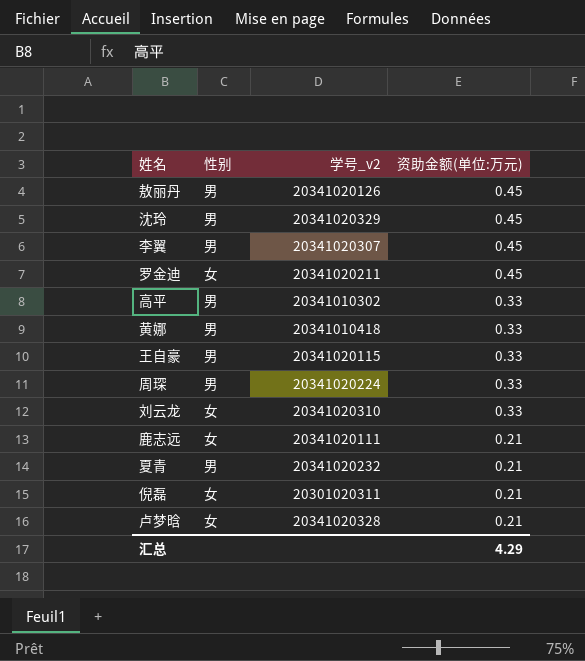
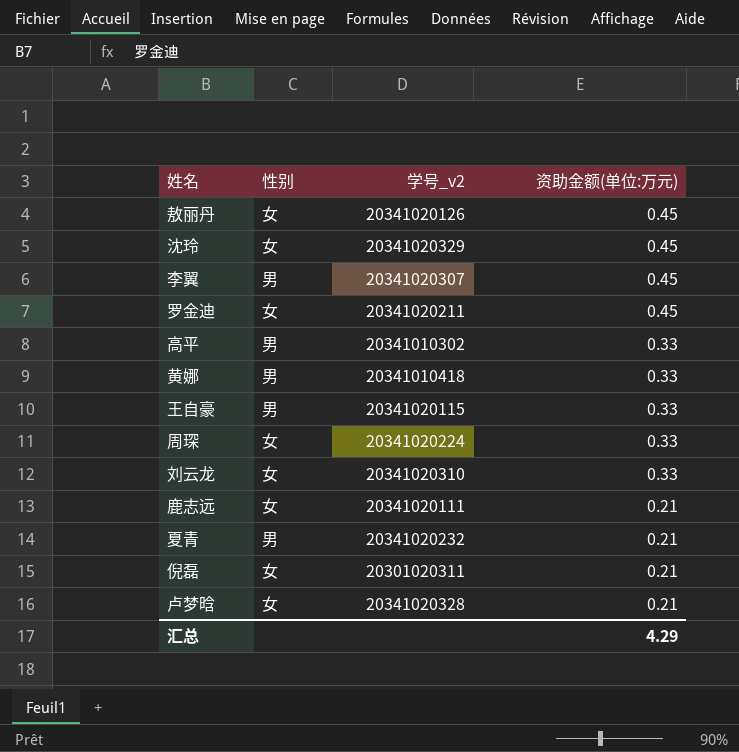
敖丽丹 | 性别: 男 -> 女
沈玲 | 性别: 男 -> 女
周琛 | 性别: 男 -> 女

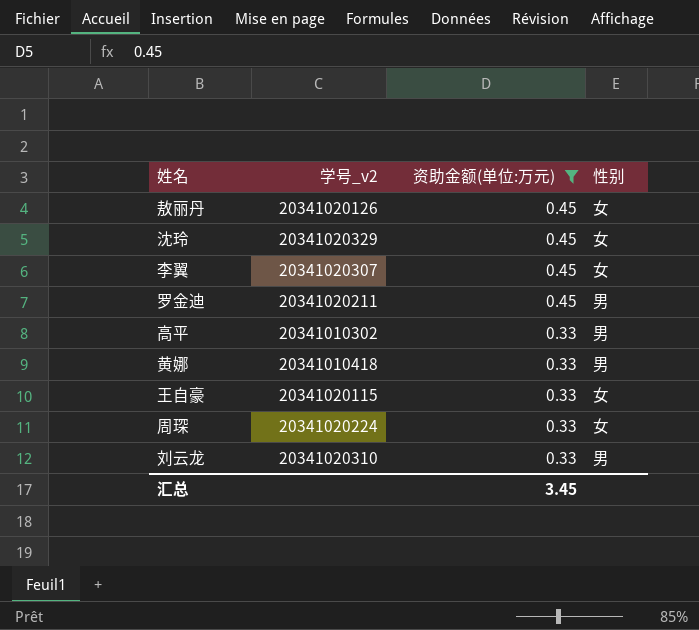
filter: none -> 资助金额(单位:万元) != 0.21
column 性别 | position: 2 -> 4
李翼 | 性别: 男 -> 女
罗金迪 | 性别: 女 -> 男
王自豪 | 性别: 男 -> 女
刘云龙 | 性别: 女 -> 男
汇总 | 资助金额(单位:万元): 4.29 -> 3.45

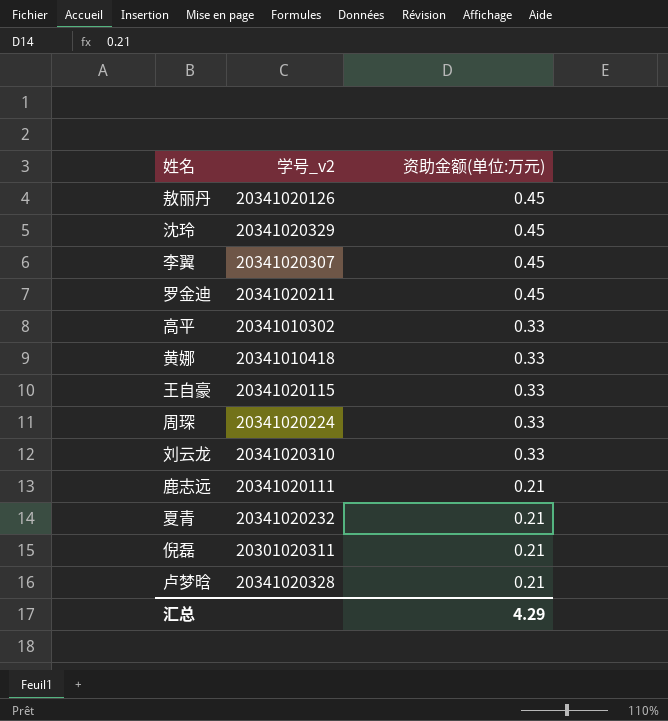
filter: 资助金额(单位:万元) != 0.21 -> none
column 性别 | position: 4 -> none
汇总 | 资助金额(单位:万元): 3.45 -> 4.29

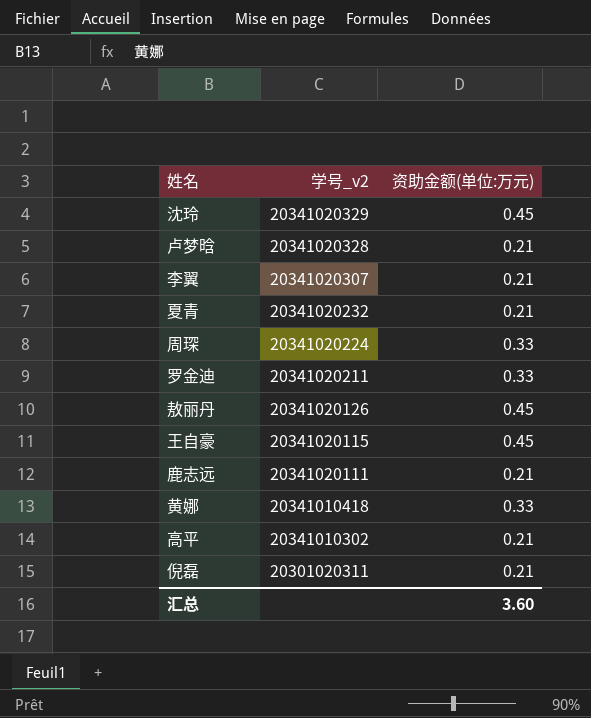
row order: 资助金额(单位:万元) descending -> 学号_v2 descending
row 刘云龙: 20341020310 | 0.33 -> none
李翼 | 资助金额(单位:万元): 0.45 -> 0.21
罗金迪 | 资助金额(单位:万元): 0.45 -> 0.33
王自豪 | 资助金额(单位:万元): 0.33 -> 0.45
高平 | 资助金额(单位:万元): 0.33 -> 0.21
汇总 | 资助金额(单位:万元): 4.29 -> 3.60

